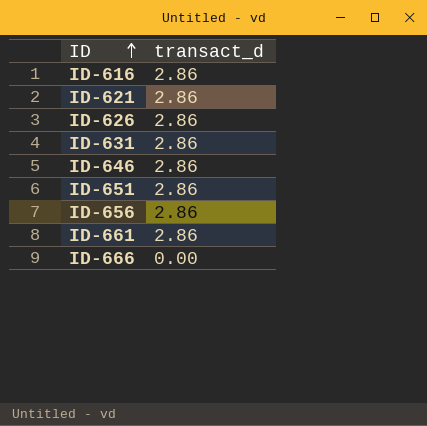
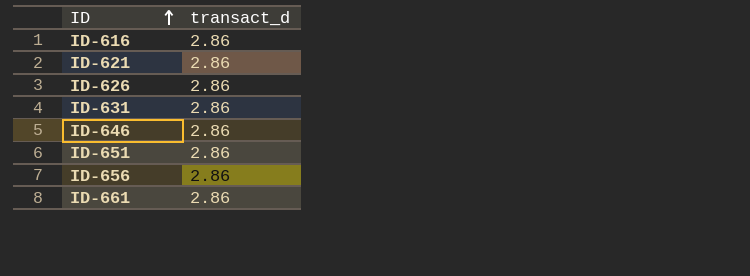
row ID-666: 0.00 -> none

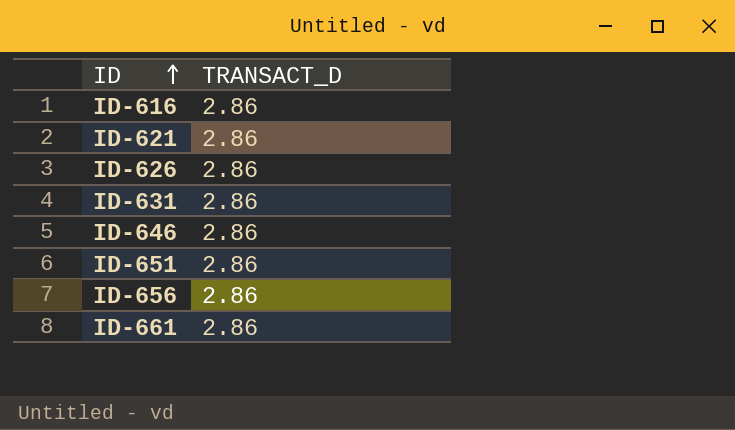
column name: transact_d -> TRANSACT_D

